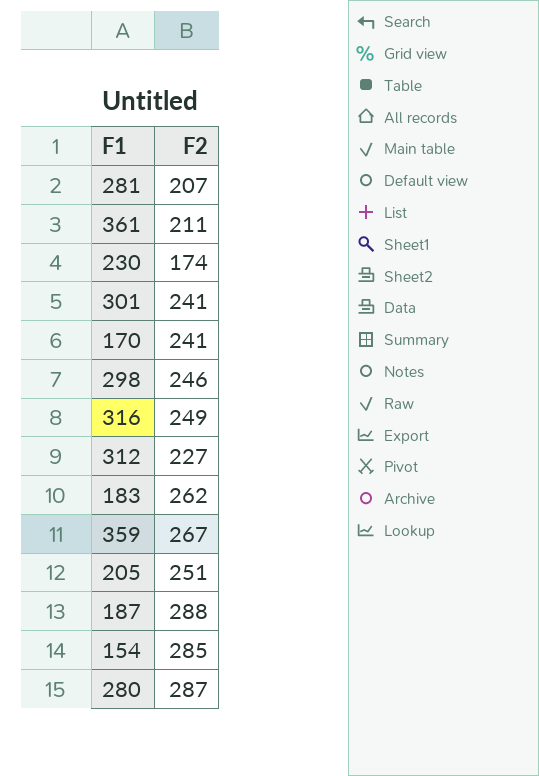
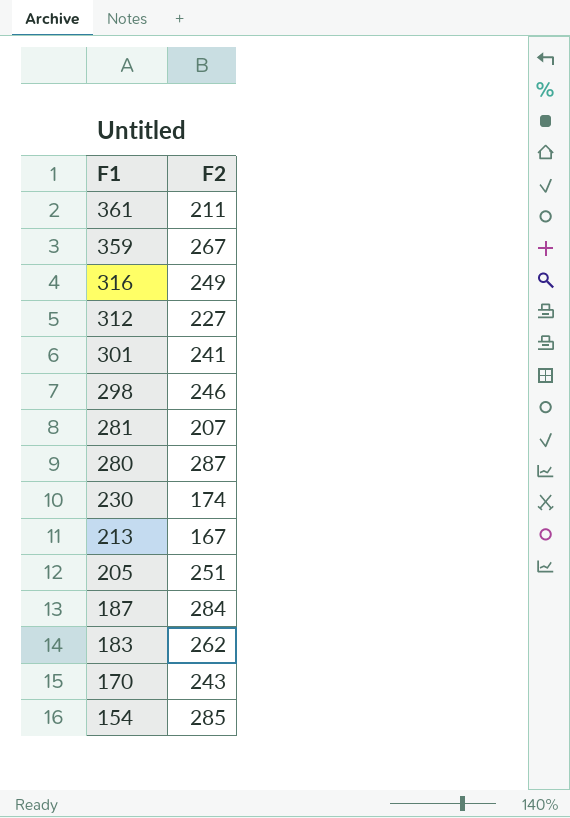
row order: none -> F1 descending
row 213: none -> 167
187 | F2: 288 -> 284
170 | F2: 241 -> 243

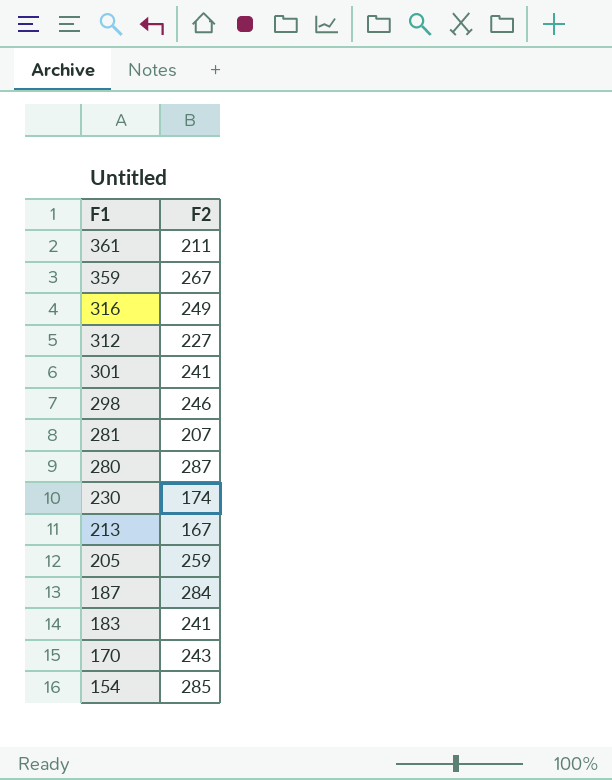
205 | F2: 251 -> 259
183 | F2: 262 -> 241

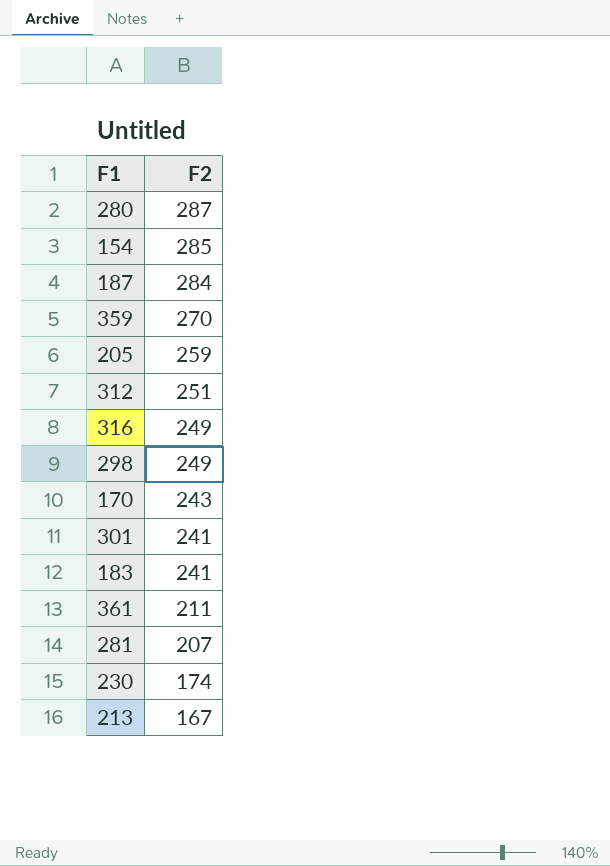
row order: F1 descending -> F2 descending
359 | F2: 267 -> 270
312 | F2: 227 -> 251
298 | F2: 246 -> 249

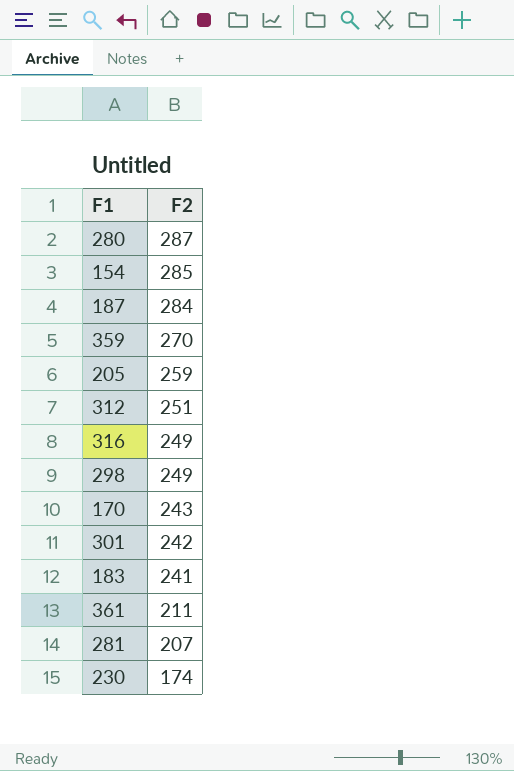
row 213: 167 -> none
301 | F2: 241 -> 242

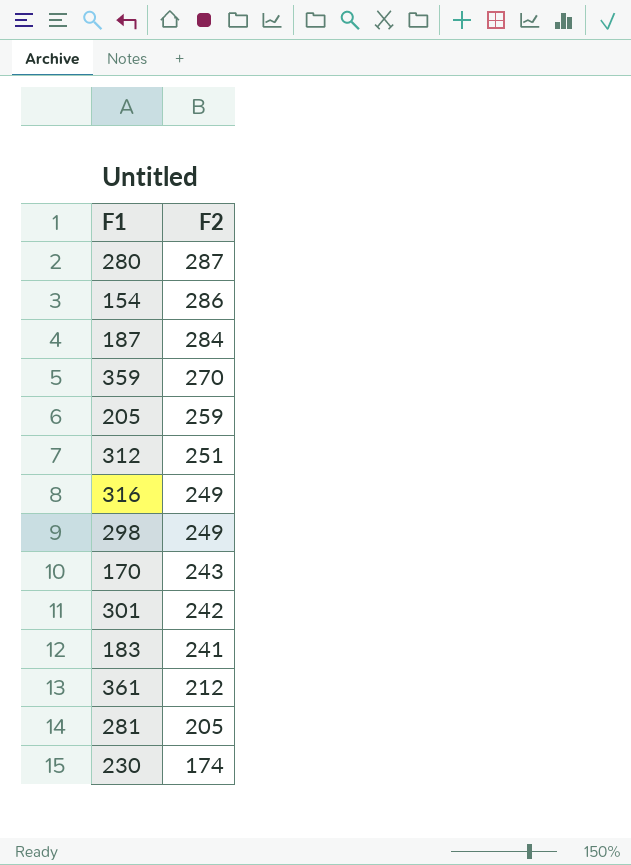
154 | F2: 285 -> 286
361 | F2: 211 -> 212
281 | F2: 207 -> 205

